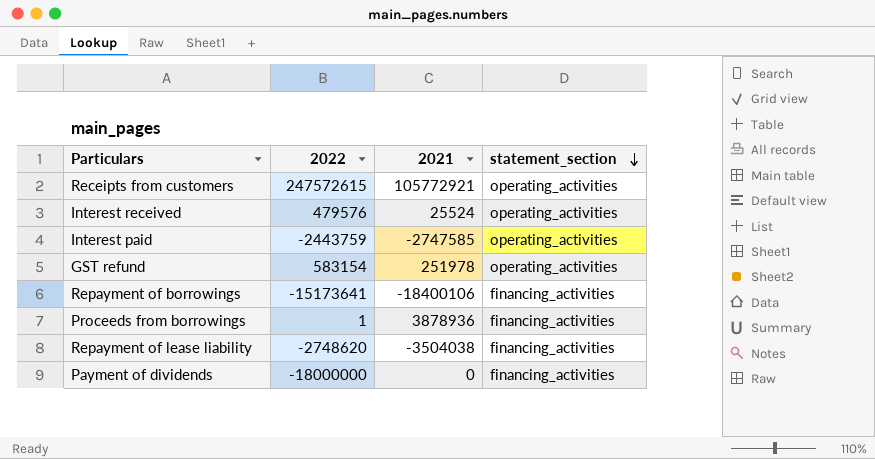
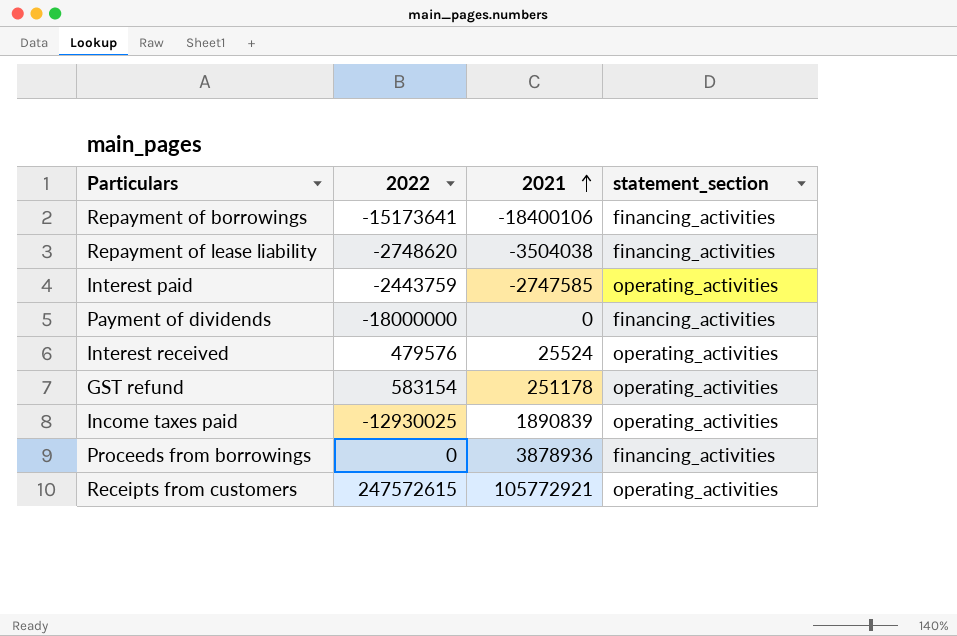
row order: statement_section descending -> 2021 ascending
GST refund | 2021: 251978 -> 251178
row Income taxes paid: none -> -12930025 | 1890839 | operating_activities
Proceeds from borrowings | 2022: 1 -> 0

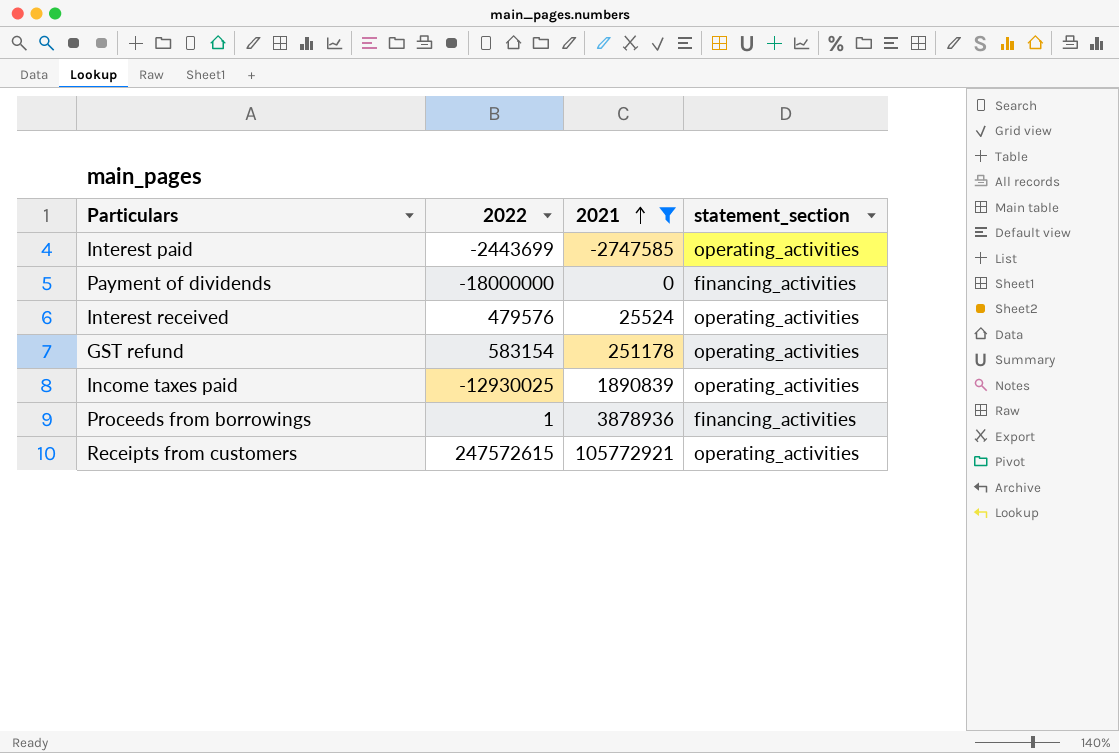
filter: none -> 2021 >= -2747585
Interest paid | 2022: -2443759 -> -2443699
Proceeds from borrowings | 2022: 0 -> 1

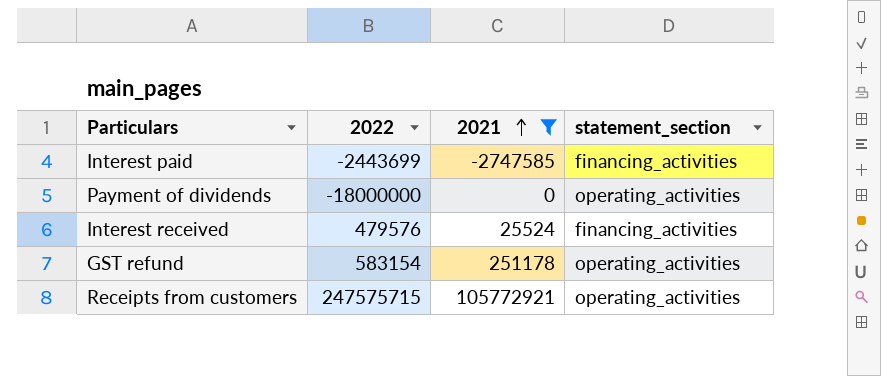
row Income taxes paid: -12930025 | 1890839 | operating_activities -> none
row Proceeds from borrowings: 1 | 3878936 | financing_activities -> none
Interest paid | statement_section: operating_activities -> financing_activities
Payment of dividends | statement_section: financing_activities -> operating_activities
Interest received | statement_section: operating_activities -> financing_activities
Receipts from customers | 2022: 247572615 -> 247575715

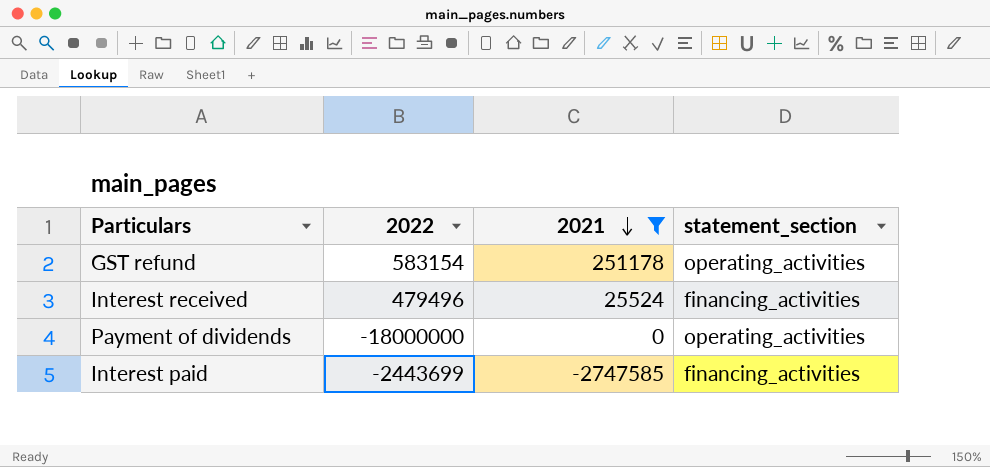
row order: 2021 ascending -> 2021 descending
row Receipts from customers: 247575715 | 105772921 | operating_activities -> none
Interest received | 2022: 479576 -> 479496

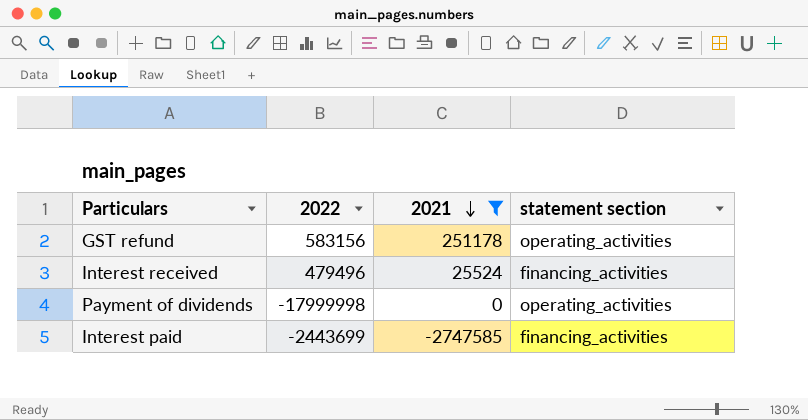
column name: statement_section -> statement section
GST refund | 2022: 583154 -> 583156
Payment of dividends | 2022: -18000000 -> -17999998

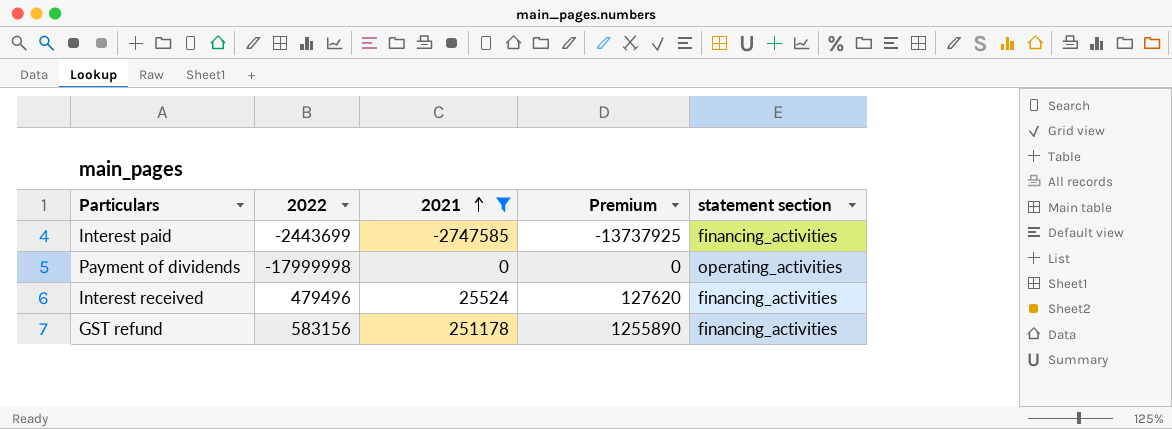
row order: 2021 descending -> 2021 ascending
column Premium | formula: none -> [2021] * 5
GST refund | statement section: operating_activities -> financing_activities

